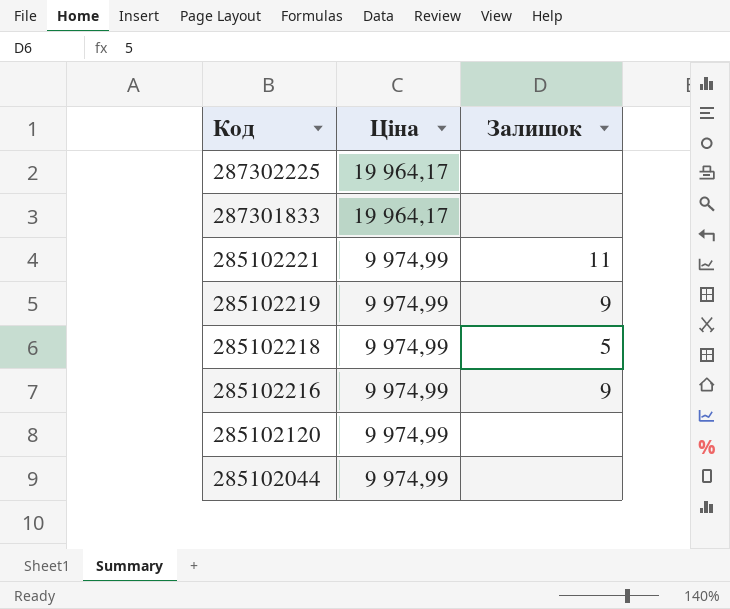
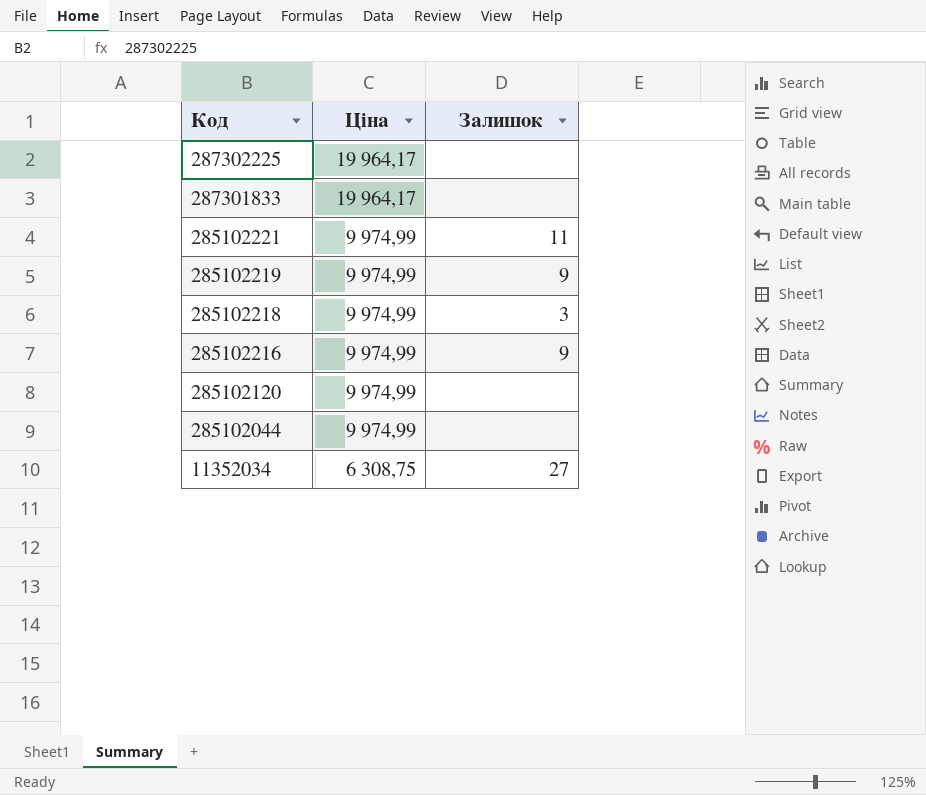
285102218 | Залишок: 5 -> 3
row 11352034: none -> 6 308,75 | 27

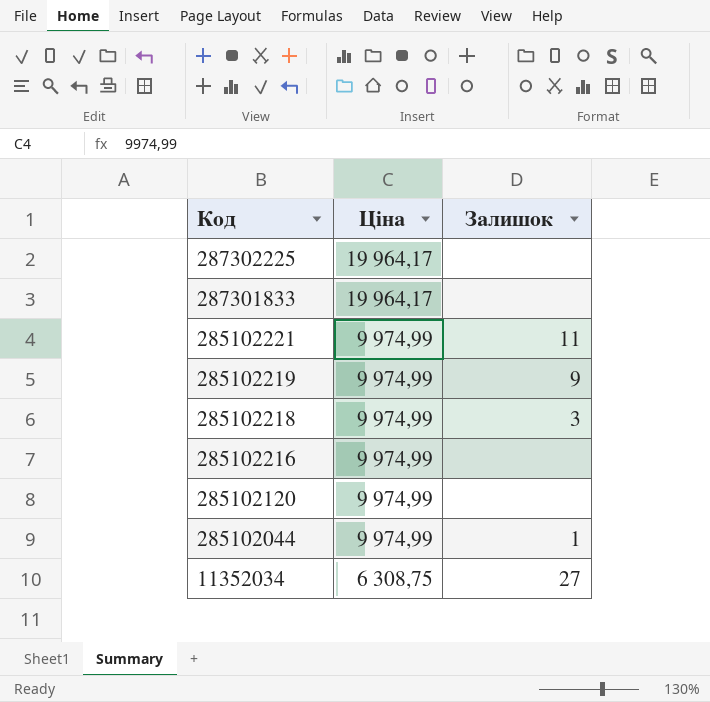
285102216 | Залишок: 9 -> none
285102044 | Залишок: none -> 1

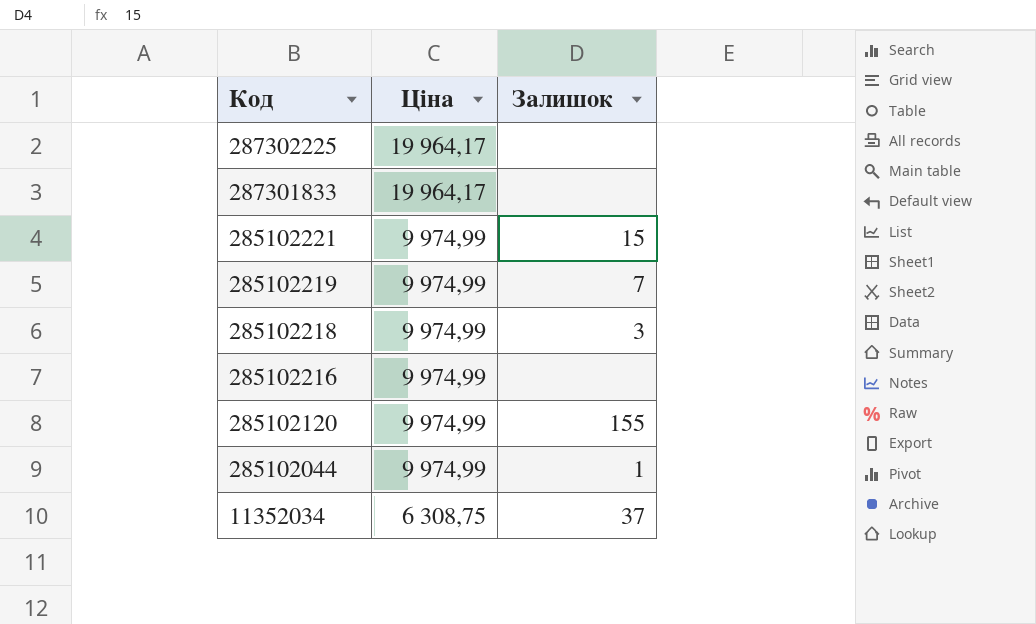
285102221 | Залишок: 11 -> 15
285102219 | Залишок: 9 -> 7
285102120 | Залишок: none -> 155
11352034 | Залишок: 27 -> 37

